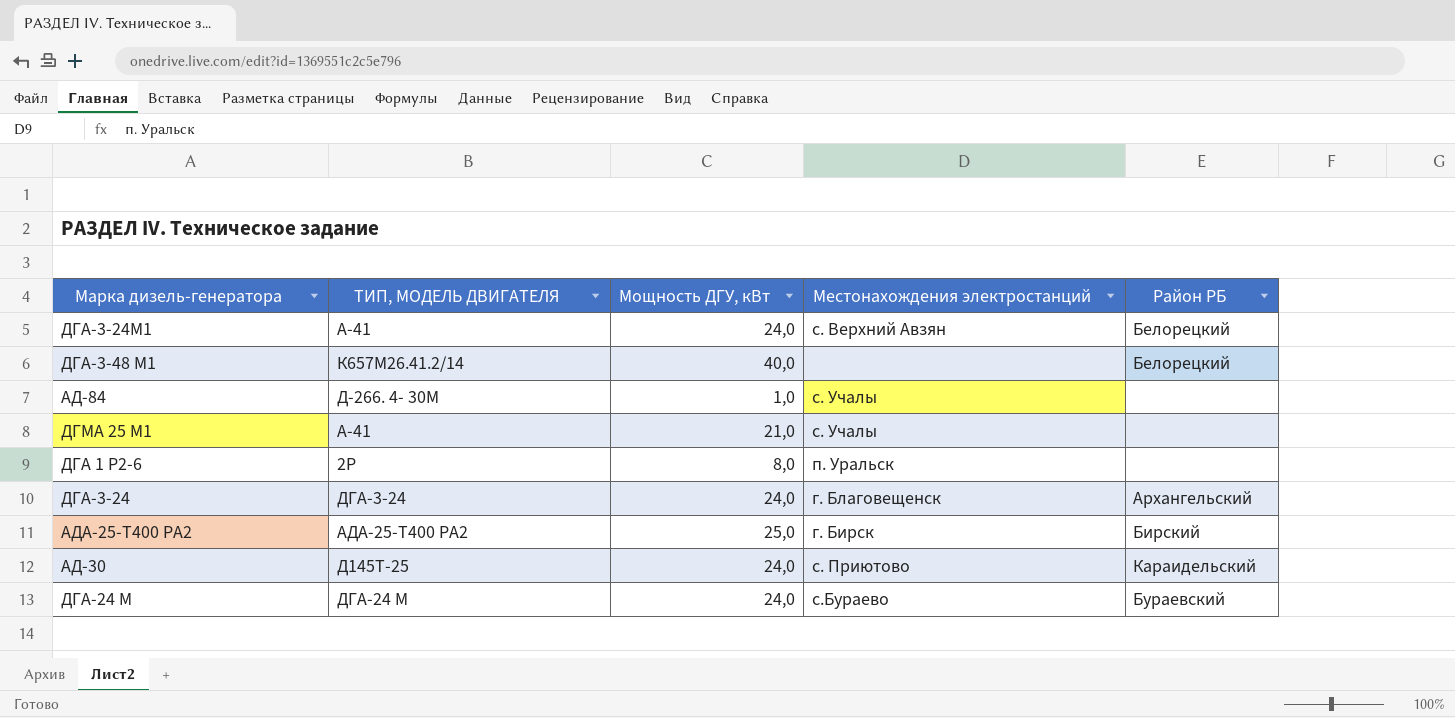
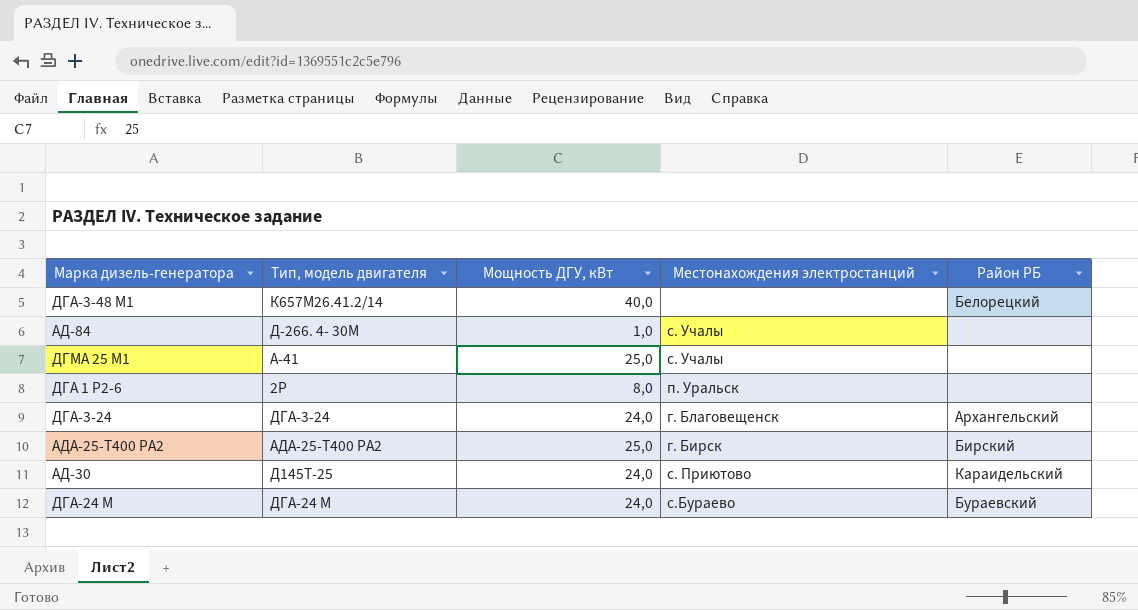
column name: ТИП, МОДЕЛЬ ДВИГАТЕЛЯ -> Тип, модель двигателя
row ДГА-3-24М1: А-41 | 24,0 | с. Верхний Авзян | Белорецкий -> none
ДГМА 25 М1 | Мощность ДГУ, кВт: 21,0 -> 25,0

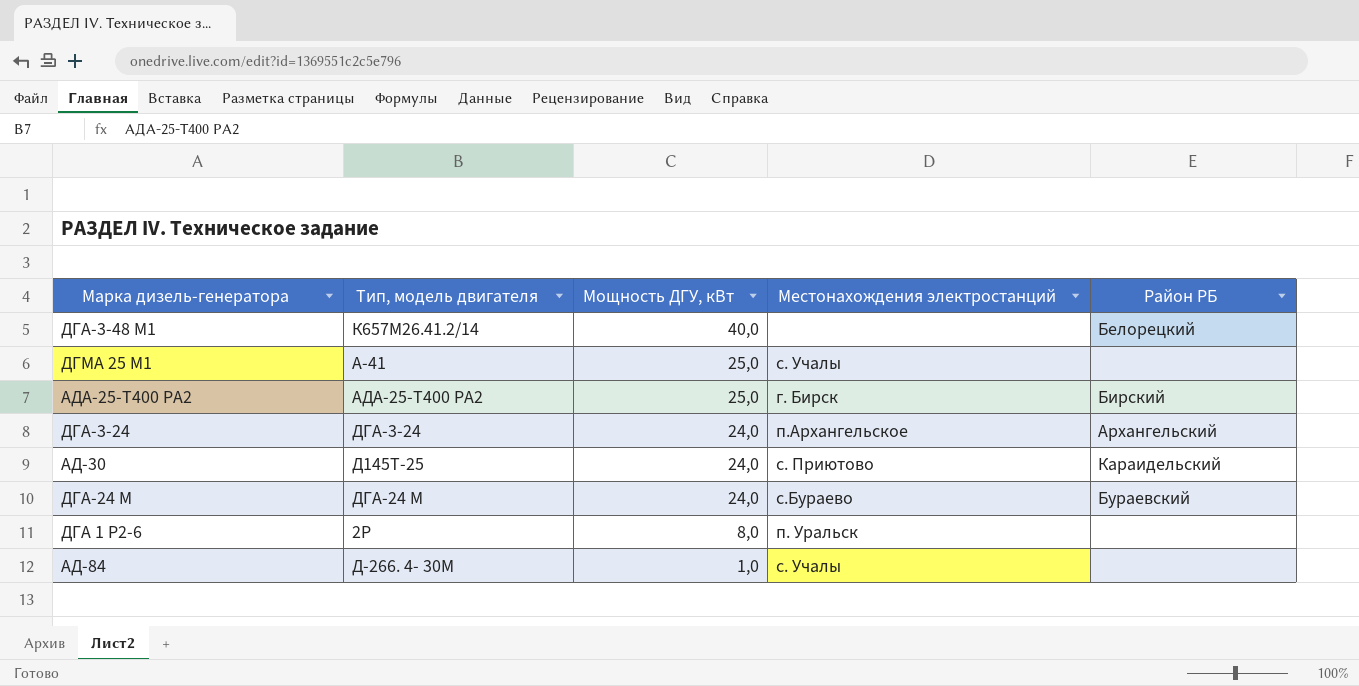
row order: none -> Мощность ДГУ, кВт descending
ДГА-3-24 | Местонахождения электростанций: г. Благовещенск -> п.Архангельское

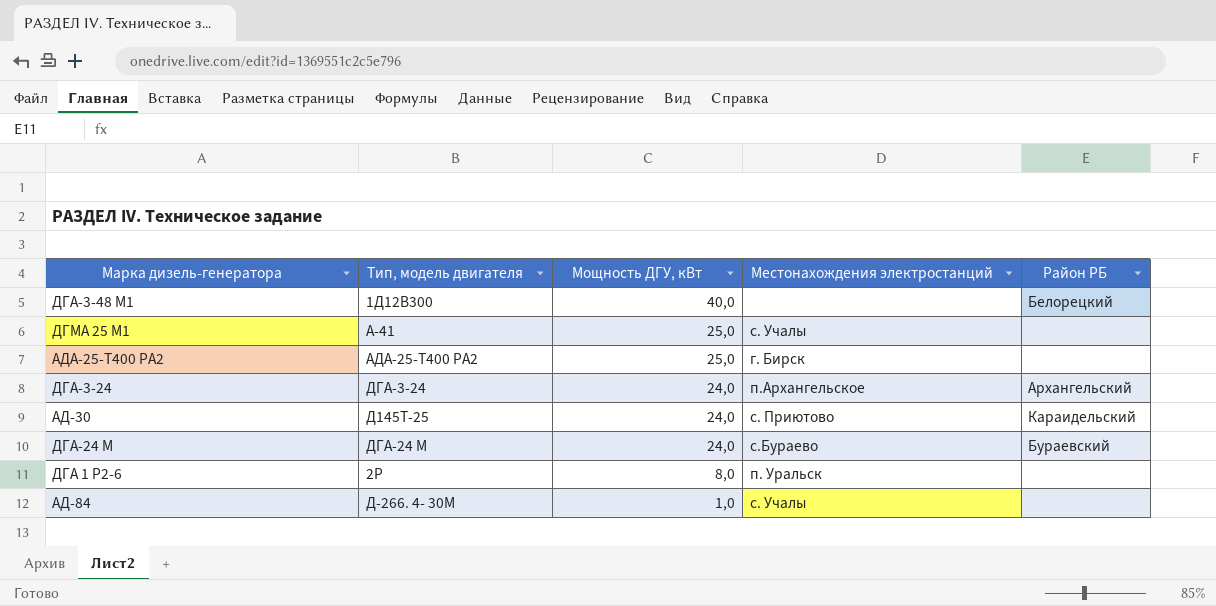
ДГА-3-48 М1 | Тип, модель двигателя: К657М26.41.2/14 -> 1Д12В300
АДА-25-Т400 РА2 | Район РБ: Бирский -> none

